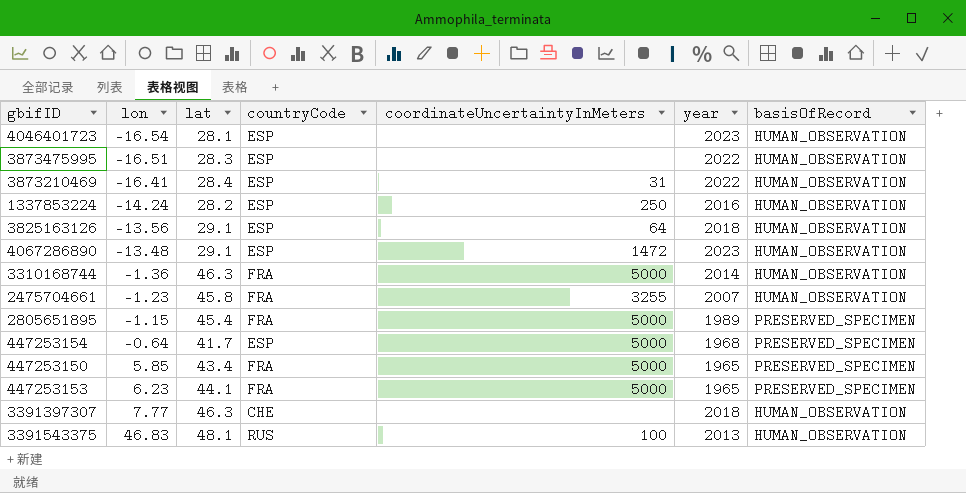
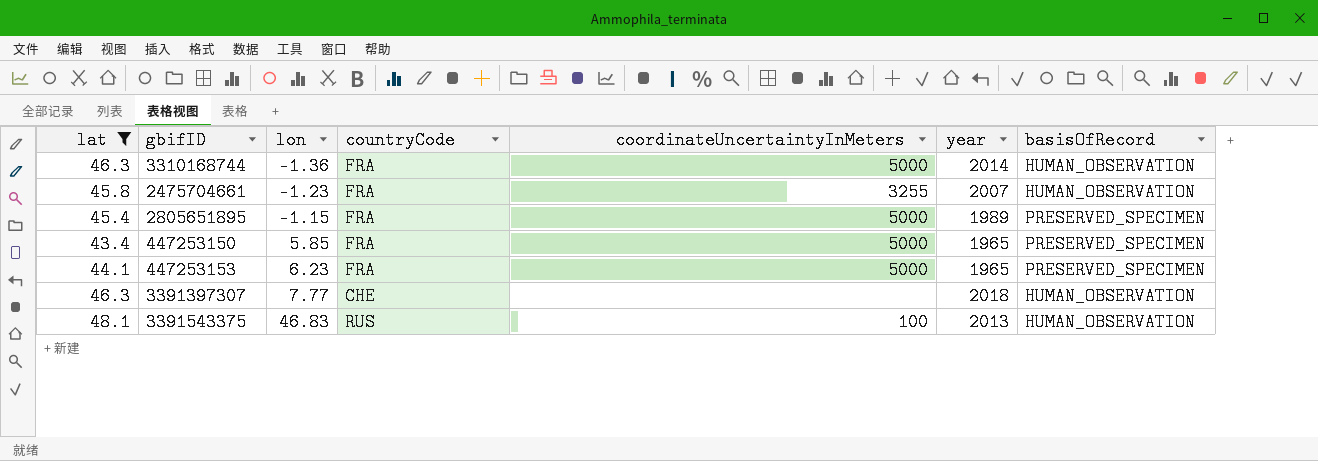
filter: none -> lat >= 43.4
column lat | position: 3 -> 1

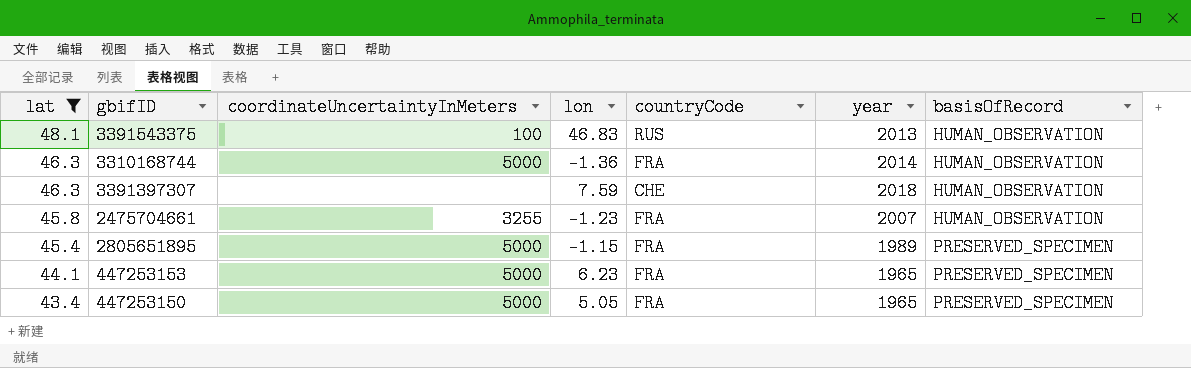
row order: lon ascending -> lat descending
column coordinateUncertaintyInMeters | position: 5 -> 3
3391397307 | lon: 7.77 -> 7.59
447253150 | lon: 5.85 -> 5.05

